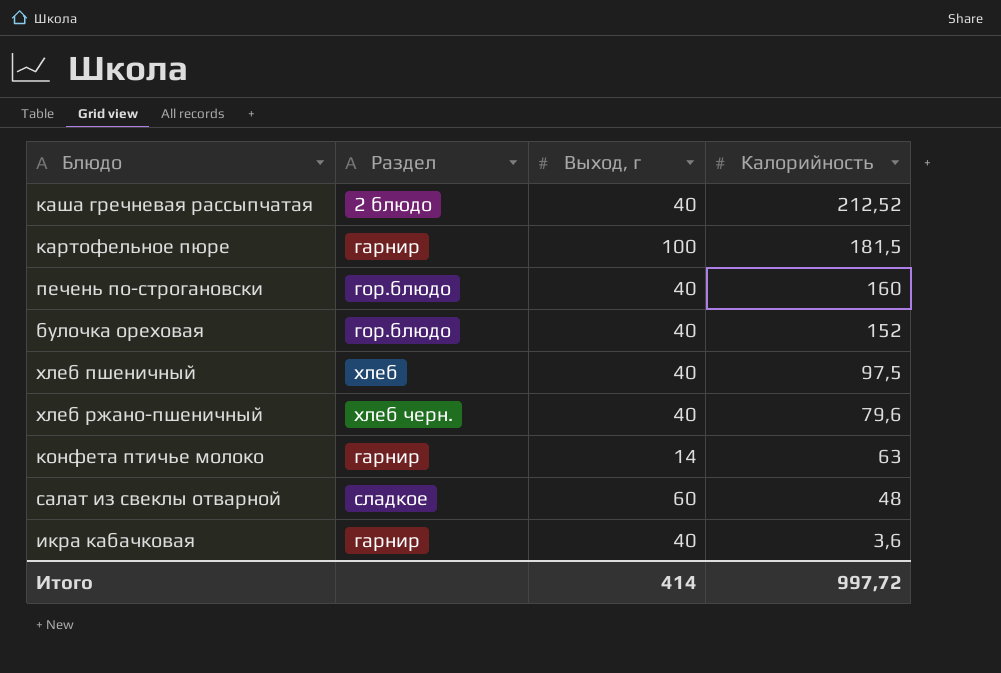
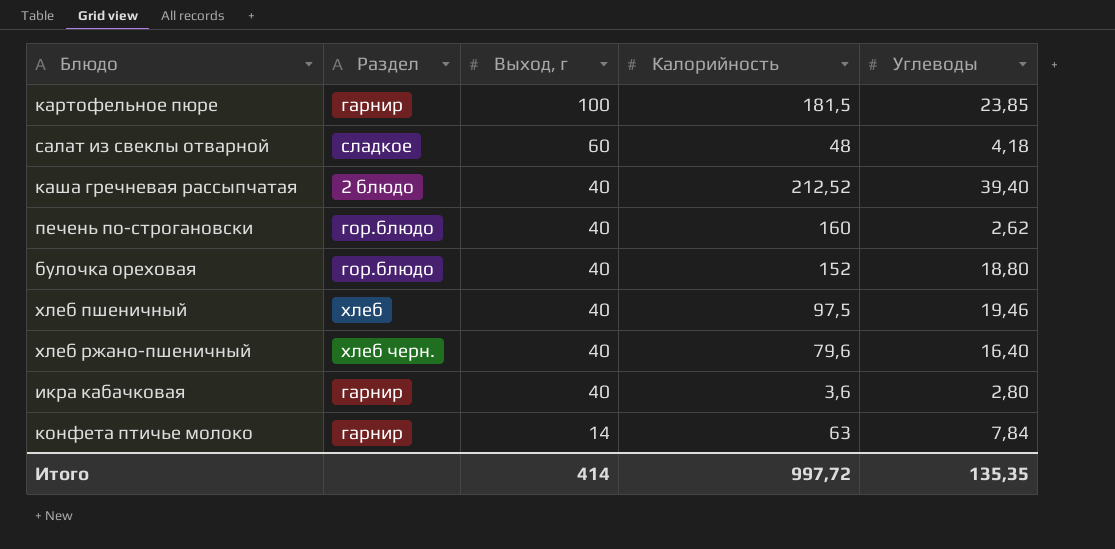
row order: Калорийность descending -> Выход, г descending
column Углеводы | position: none -> 5

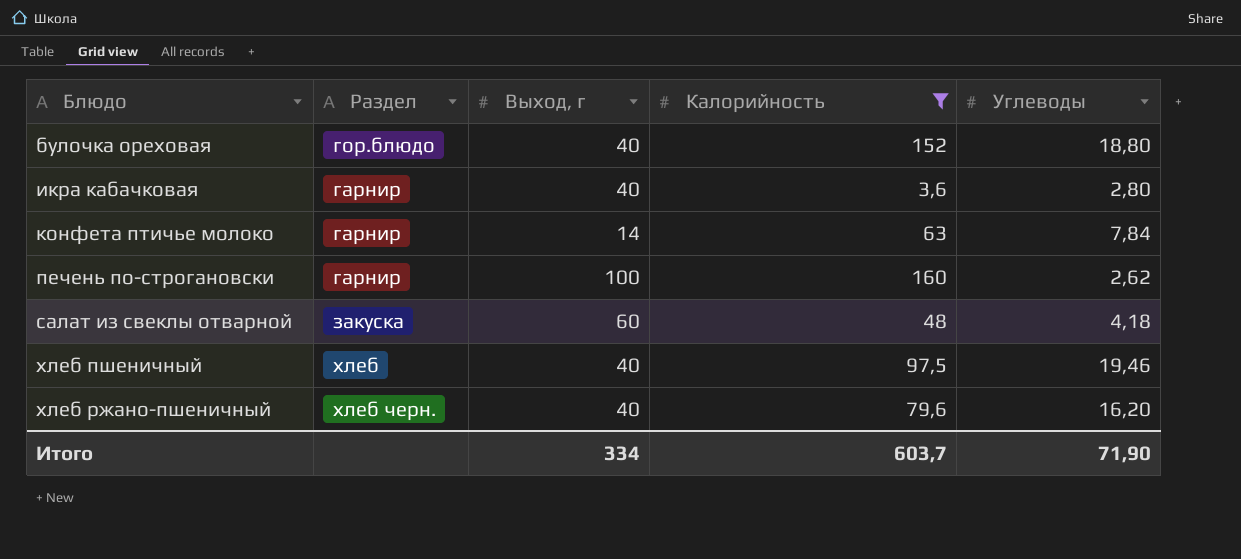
filter: none -> Калорийность <= 160
row order: Выход, г descending -> Блюдо ascending
печень по-строгановски | Раздел: гор.блюдо -> гарнир
печень по-строгановски | Выход, г: 40 -> 100
салат из свеклы отварной | Раздел: сладкое -> закуска
хлеб ржано-пшеничный | Углеводы: 16,40 -> 16,20
Итого | Выход, г: 414 -> 334
Итого | Калорийность: 997,72 -> 603,7
Итого | Углеводы: 135,35 -> 71,90

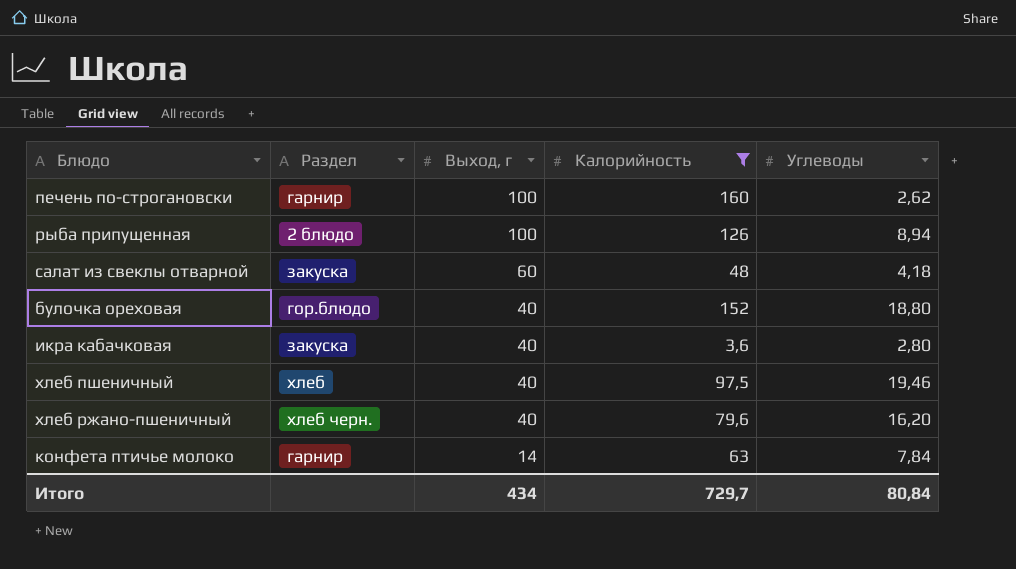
row order: Блюдо ascending -> Выход, г descending
row рыба припущенная: none -> 2 блюдо | 100 | 126 | 8,94
икра кабачковая | Раздел: гарнир -> закуска
Итого | Выход, г: 334 -> 434
Итого | Калорийность: 603,7 -> 729,7
Итого | Углеводы: 71,90 -> 80,84

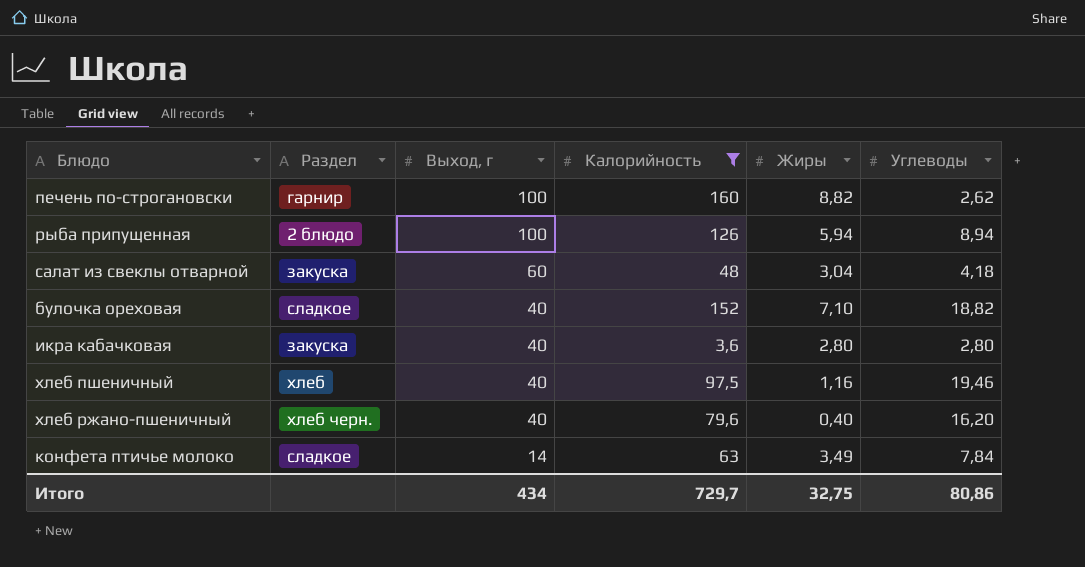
column Жиры | position: none -> 5
булочка ореховая | Раздел: гор.блюдо -> сладкое
булочка ореховая | Углеводы: 18,80 -> 18,82
конфета птичье молоко | Раздел: гарнир -> сладкое
Итого | Углеводы: 80,84 -> 80,86

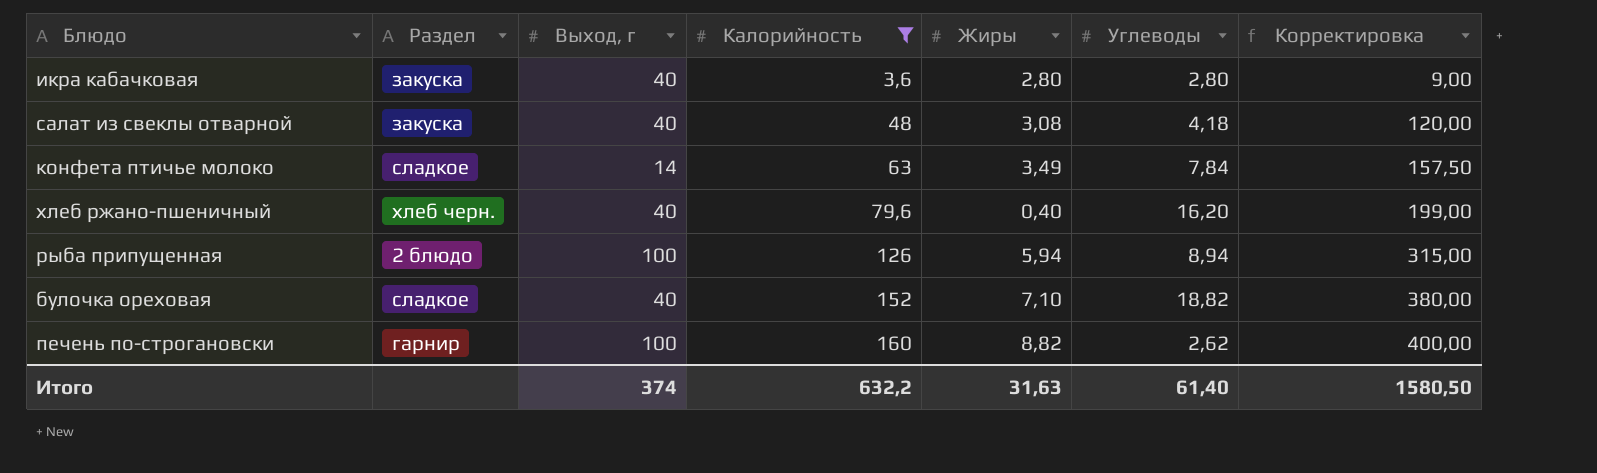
row order: Выход, г descending -> Калорийность ascending
column Корректировка | formula: none -> [Калорийность] * 2,5
row хлеб пшеничный: хлеб | 40 | 97,5 | 1,16 | 19,46 -> none
салат из свеклы отварной | Выход, г: 60 -> 40
салат из свеклы отварной | Жиры: 3,04 -> 3,08
Итого | Выход, г: 434 -> 374
Итого | Калорийность: 729,7 -> 632,2
Итого | Жиры: 32,75 -> 31,63
Итого | Углеводы: 80,86 -> 61,40

